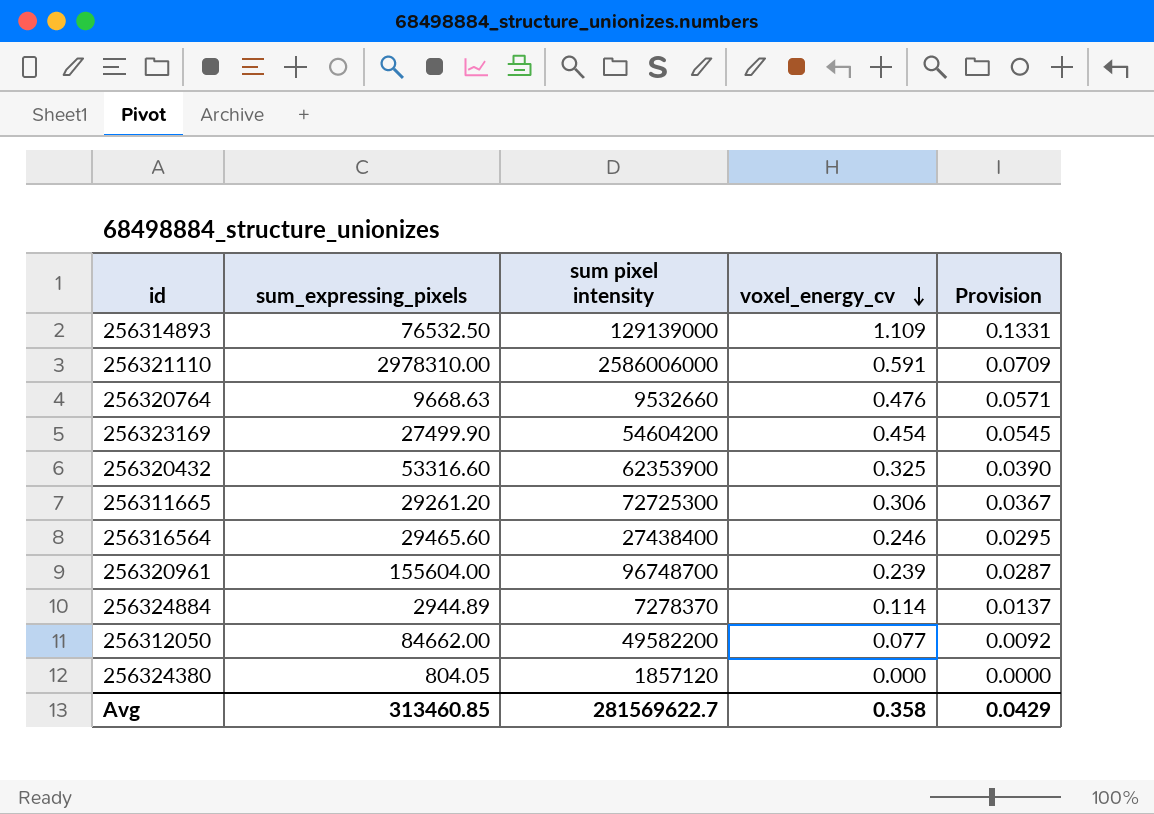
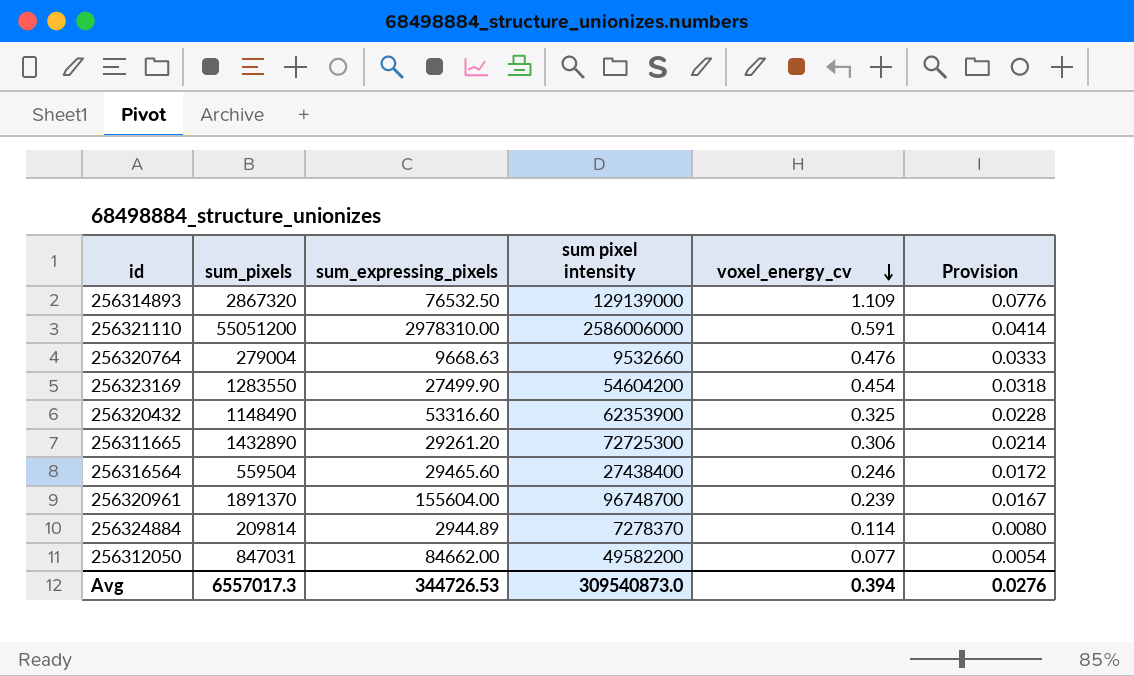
column sum_pixels | position: none -> 2
column Provision | formula: [voxel_energy_cv] * 0.12 -> [voxel_energy_cv] * 0.07
row 256324380: 804.05 | 1857120 | 0.000 | 0.0000 -> none
Avg | sum_expressing_pixels: 313460.85 -> 344726.53
Avg | sum pixel intensity: 281569622.7 -> 309540873.0
Avg | voxel_energy_cv: 0.358 -> 0.394
Avg | Provision: 0.0429 -> 0.0276

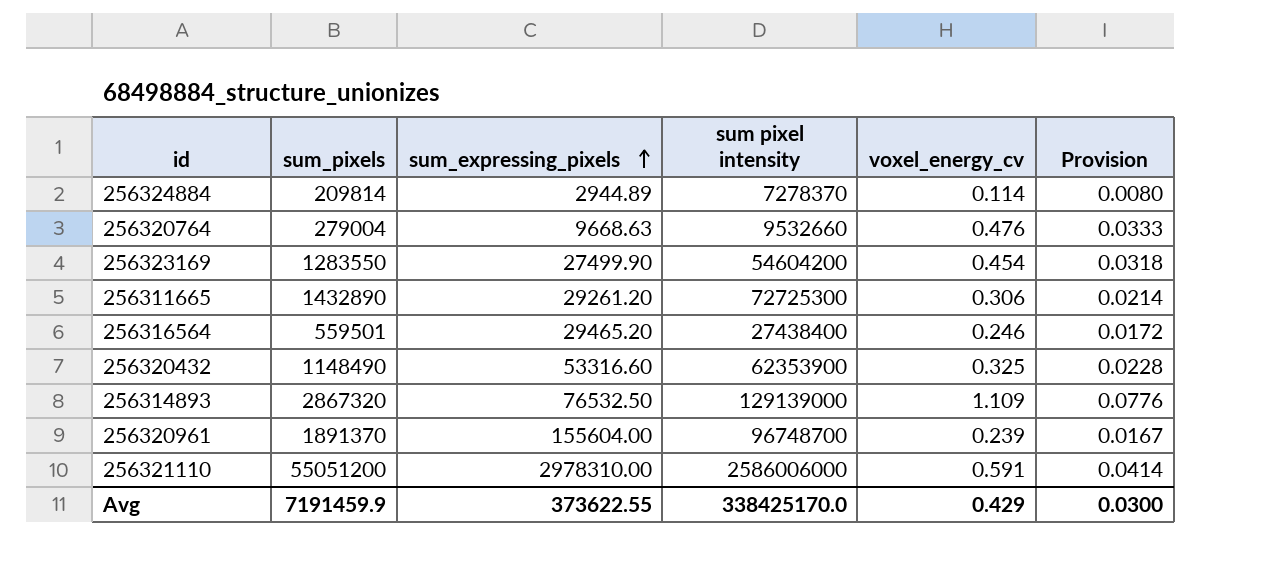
row order: voxel_energy_cv descending -> sum_expressing_pixels ascending
row 256312050: 847031 | 84662.00 | 49582200 | 0.077 | 0.0054 -> none
256316564 | sum_pixels: 559504 -> 559501
256316564 | sum_expressing_pixels: 29465.60 -> 29465.20
Avg | sum_pixels: 6557017.3 -> 7191459.9
Avg | sum_expressing_pixels: 344726.53 -> 373622.55
Avg | sum pixel intensity: 309540873.0 -> 338425170.0
Avg | voxel_energy_cv: 0.394 -> 0.429
Avg | Provision: 0.0276 -> 0.0300

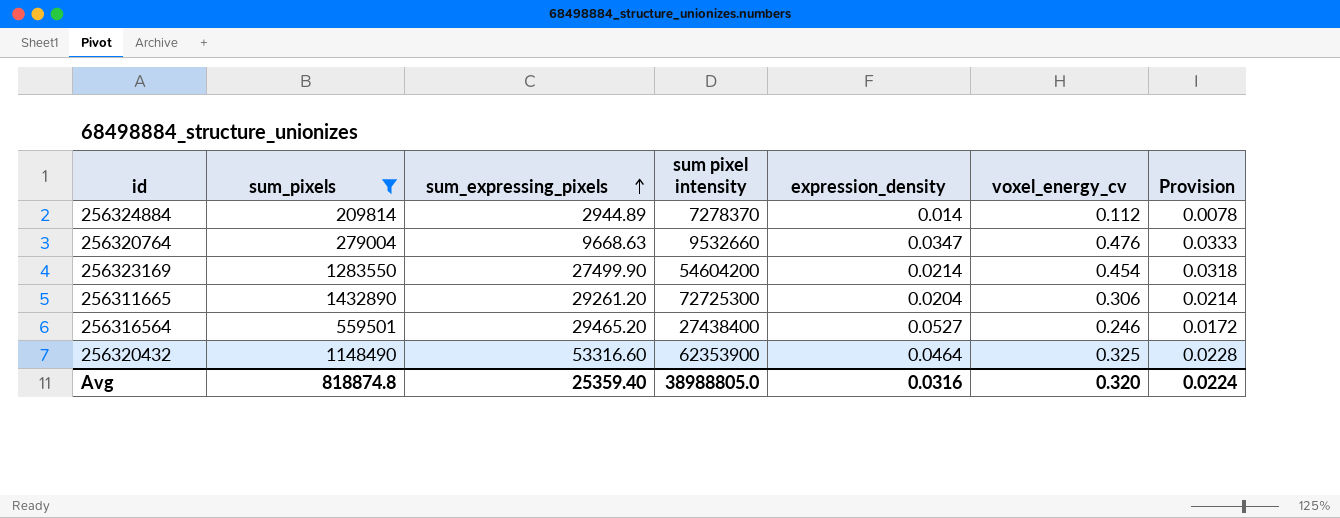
filter: none -> sum_pixels <= 1432890
column expression_density | formula: none -> [sum_expressing_pixels] / [sum_pixels]
256324884 | voxel_energy_cv: 0.114 -> 0.112
256324884 | Provision: 0.0080 -> 0.0078
Avg | sum_pixels: 7191459.9 -> 818874.8
Avg | sum_expressing_pixels: 373622.55 -> 25359.40
Avg | sum pixel intensity: 338425170.0 -> 38988805.0
Avg | voxel_energy_cv: 0.429 -> 0.320
Avg | Provision: 0.0300 -> 0.0224

